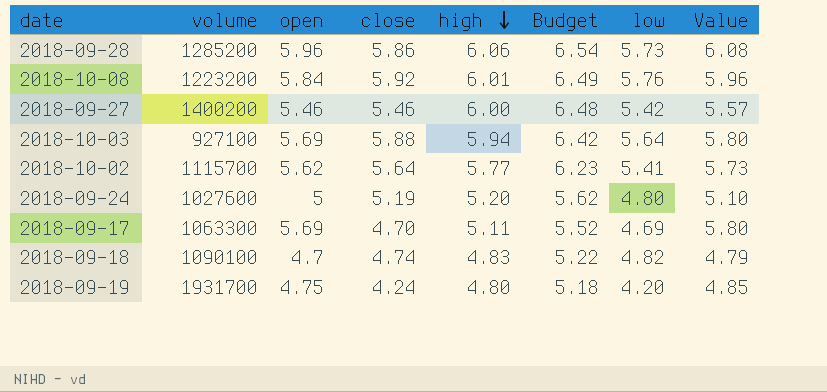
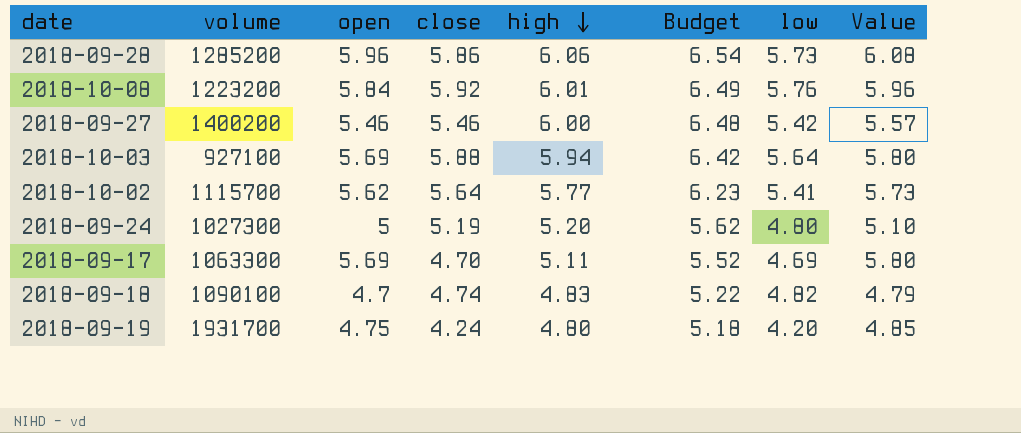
2018-09-24 | volume: 1027600 -> 1027300

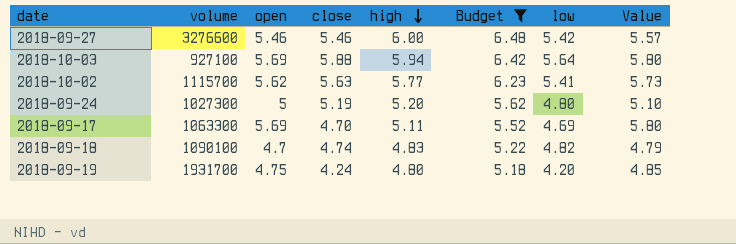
filter: none -> Budget <= 6.48
2018-09-27 | volume: 1400200 -> 3276600
2018-10-02 | close: 5.64 -> 5.63

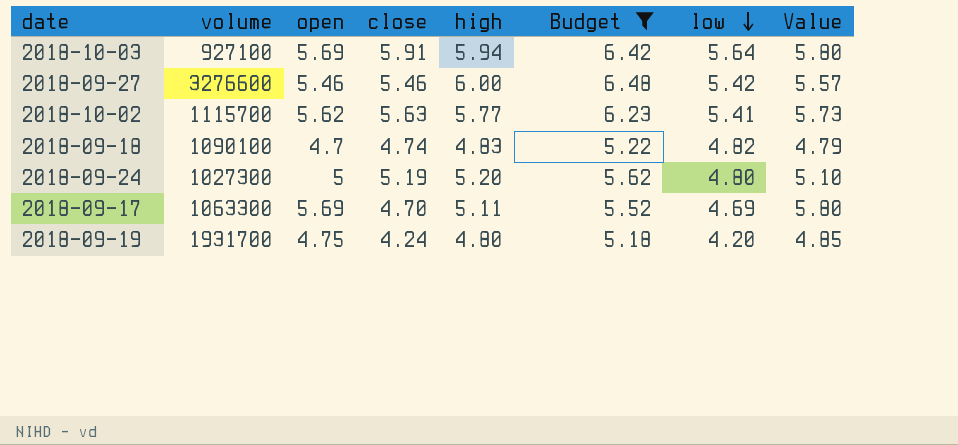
row order: high descending -> low descending
2018-10-03 | close: 5.88 -> 5.91

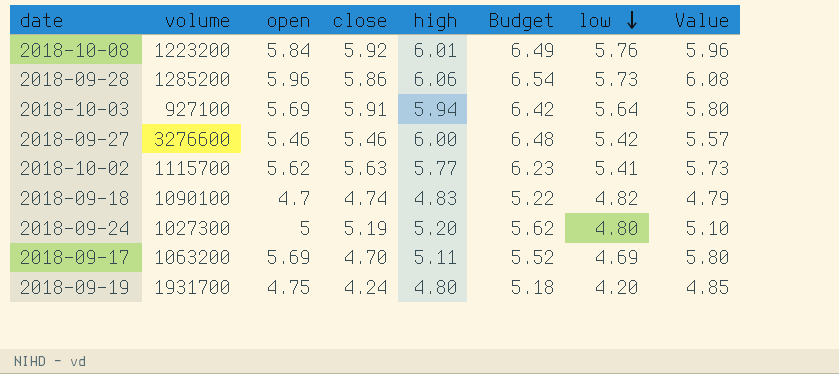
filter: Budget <= 6.48 -> none
2018-09-17 | volume: 1063300 -> 1063200

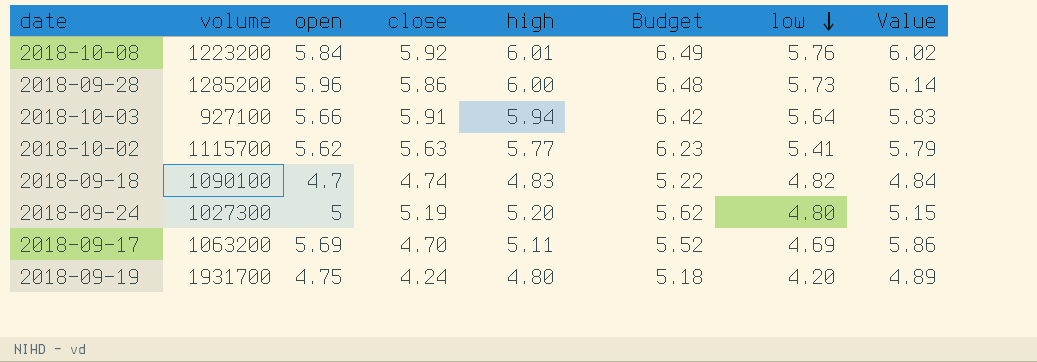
column Value | formula: [open] * 1.02 -> [open] * 1.03
row 2018-09-27: 3276600 | 5.46 | 5.46 | 6.00 | 6.48 | 5.42 | 5.57 -> none
2018-09-28 | high: 6.06 -> 6.00
2018-09-28 | Budget: 6.54 -> 6.48
2018-10-03 | open: 5.69 -> 5.66

